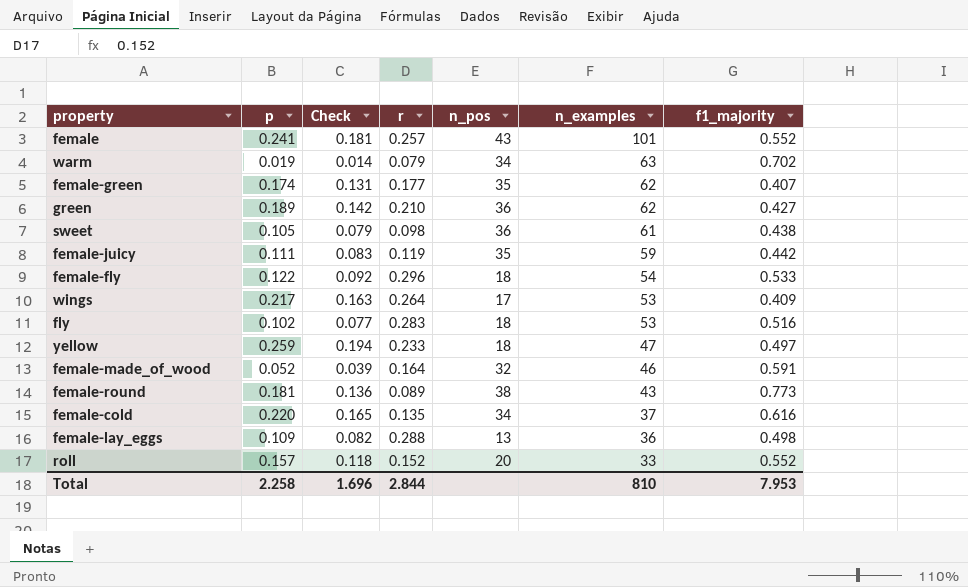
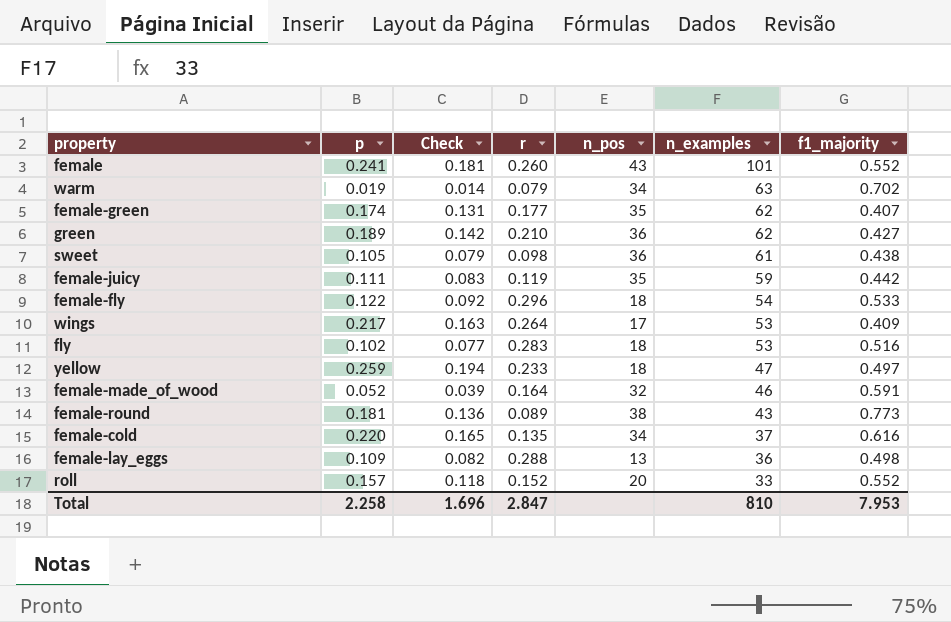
female | r: 0.257 -> 0.260
Total | r: 2.844 -> 2.847

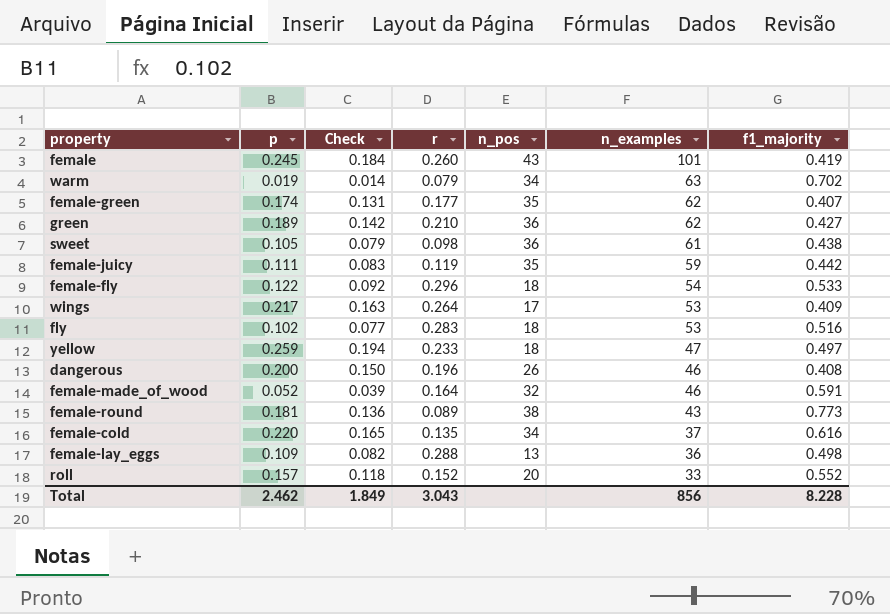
female | p: 0.241 -> 0.245
female | Check: 0.181 -> 0.184
female | f1_majority: 0.552 -> 0.419
row dangerous: none -> 0.200 | 0.150 | 0.196 | 26 | 46 | 0.408
Total | p: 2.258 -> 2.462
Total | Check: 1.696 -> 1.849
Total | r: 2.847 -> 3.043
Total | n_examples: 810 -> 856
Total | f1_majority: 7.953 -> 8.228

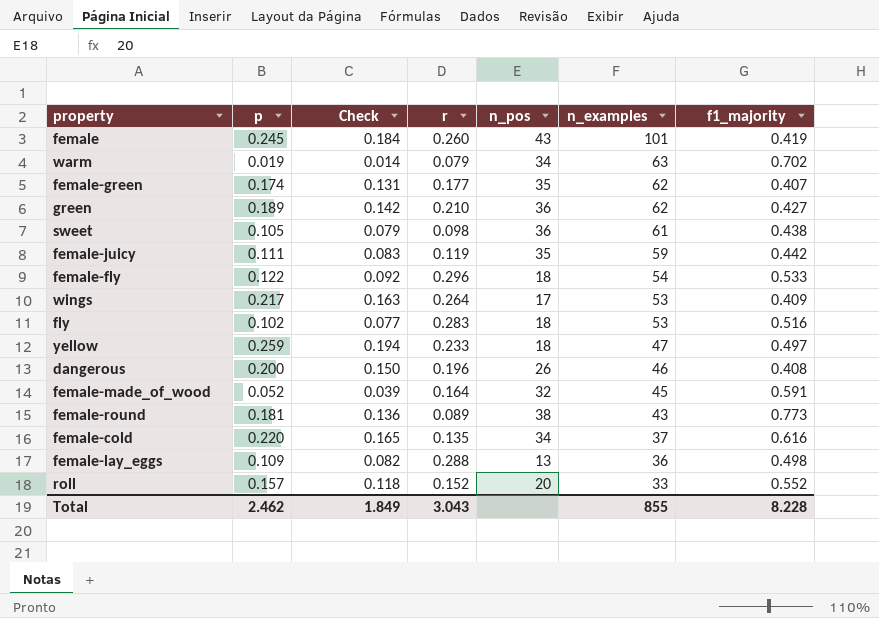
female-made_of_wood | n_examples: 46 -> 45
Total | n_examples: 856 -> 855

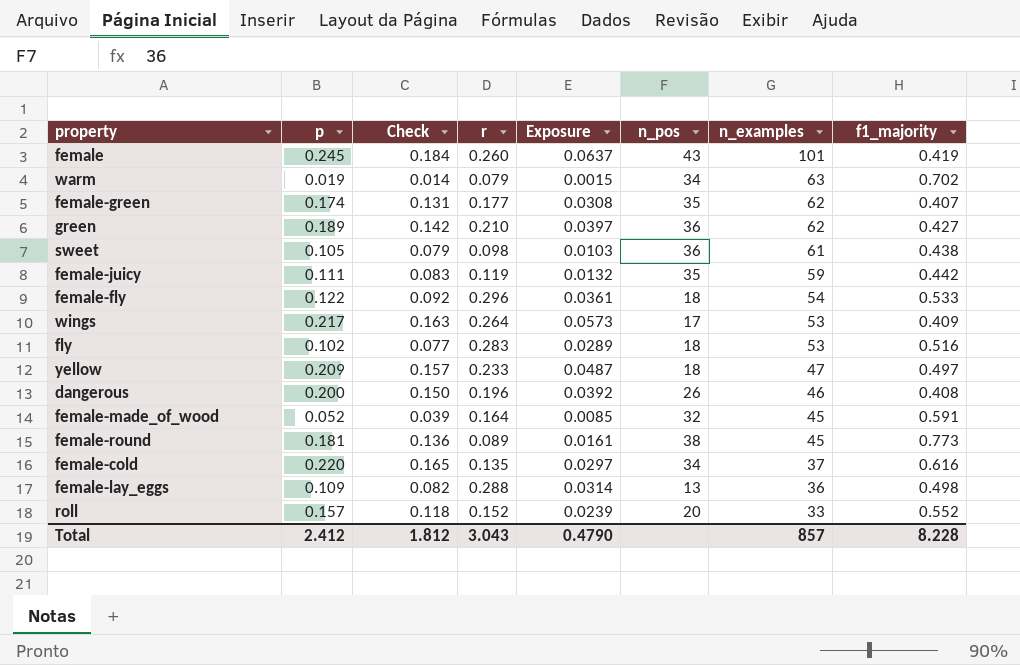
column Exposure | formula: none -> [p] * [r]
yellow | p: 0.259 -> 0.209
yellow | Check: 0.194 -> 0.157
female-round | n_examples: 43 -> 45
Total | p: 2.462 -> 2.412
Total | Check: 1.849 -> 1.812
Total | n_examples: 855 -> 857

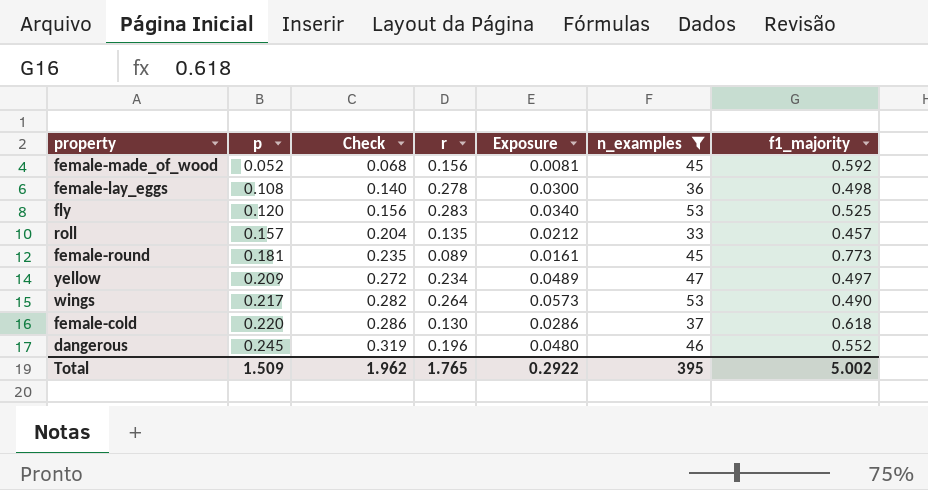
filter: none -> n_examples <= 53
row order: n_examples descending -> p ascending
column n_pos | position: 6 -> none
column Check | formula: [p] * 0.75 -> [p] * 1.3
female-made_of_wood | r: 0.164 -> 0.156
female-made_of_wood | Exposure: 0.0085 -> 0.0081
female-made_of_wood | f1_majority: 0.591 -> 0.592
female-lay_eggs | p: 0.109 -> 0.108
female-lay_eggs | r: 0.288 -> 0.278
female-lay_eggs | Exposure: 0.0314 -> 0.0300
fly | p: 0.102 -> 0.120
fly | Exposure: 0.0289 -> 0.0340
fly | f1_majority: 0.516 -> 0.525
roll | r: 0.152 -> 0.135
roll | Exposure: 0.0239 -> 0.0212
roll | f1_majority: 0.552 -> 0.457
yellow | r: 0.233 -> 0.234
yellow | Exposure: 0.0487 -> 0.0489
wings | f1_majority: 0.409 -> 0.490
female-cold | r: 0.135 -> 0.130
female-cold | Exposure: 0.0297 -> 0.0286
female-cold | f1_majority: 0.616 -> 0.618
dangerous | p: 0.200 -> 0.245
dangerous | Exposure: 0.0392 -> 0.0480
dangerous | f1_majority: 0.408 -> 0.552
Total | p: 2.412 -> 1.509
Total | Check: 1.812 -> 1.962
Total | r: 3.043 -> 1.765
Total | Exposure: 0.4790 -> 0.2922
Total | n_examples: 857 -> 395
Total | f1_majority: 8.228 -> 5.002

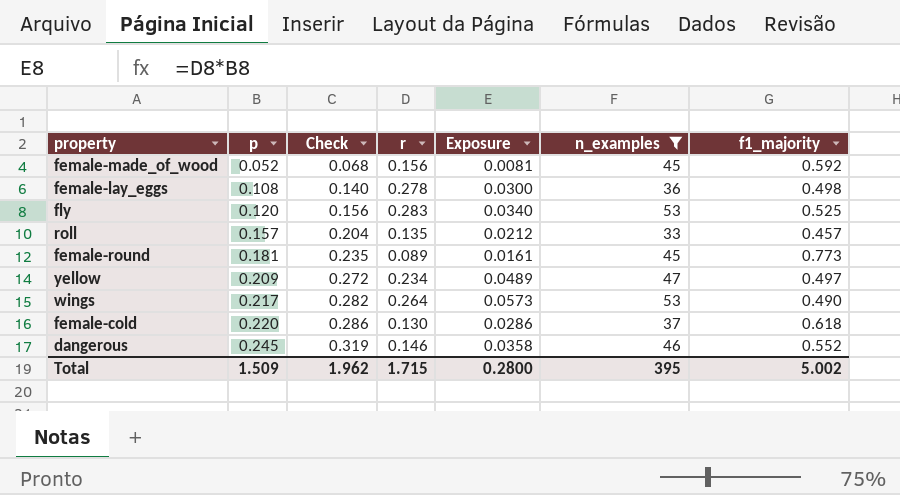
dangerous | r: 0.196 -> 0.146
dangerous | Exposure: 0.0480 -> 0.0358
Total | r: 1.765 -> 1.715
Total | Exposure: 0.2922 -> 0.2800

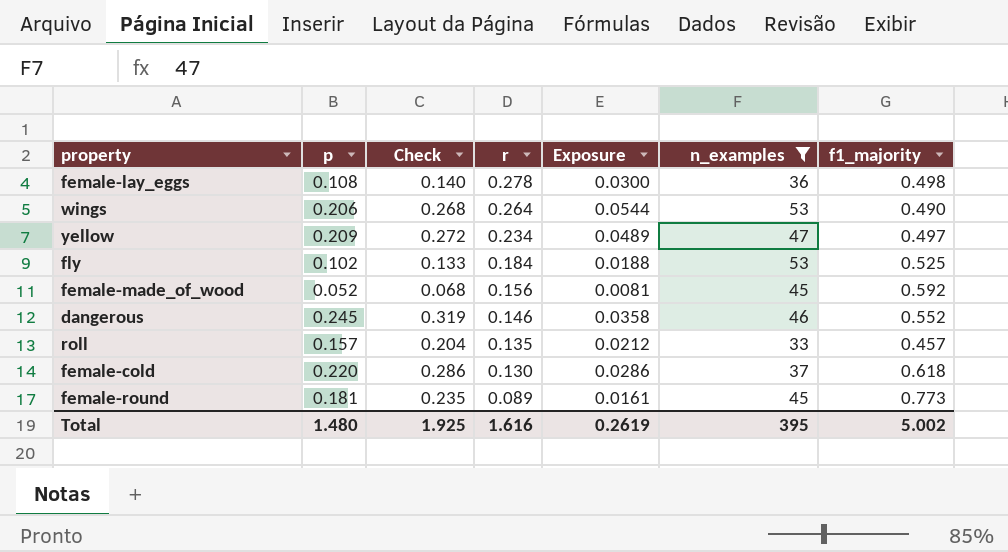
row order: p ascending -> r descending
wings | p: 0.217 -> 0.206
wings | Check: 0.282 -> 0.268
wings | Exposure: 0.0573 -> 0.0544
fly | p: 0.120 -> 0.102
fly | Check: 0.156 -> 0.133
fly | r: 0.283 -> 0.184
fly | Exposure: 0.0340 -> 0.0188
Total | p: 1.509 -> 1.480
Total | Check: 1.962 -> 1.925
Total | r: 1.715 -> 1.616
Total | Exposure: 0.2800 -> 0.2619

